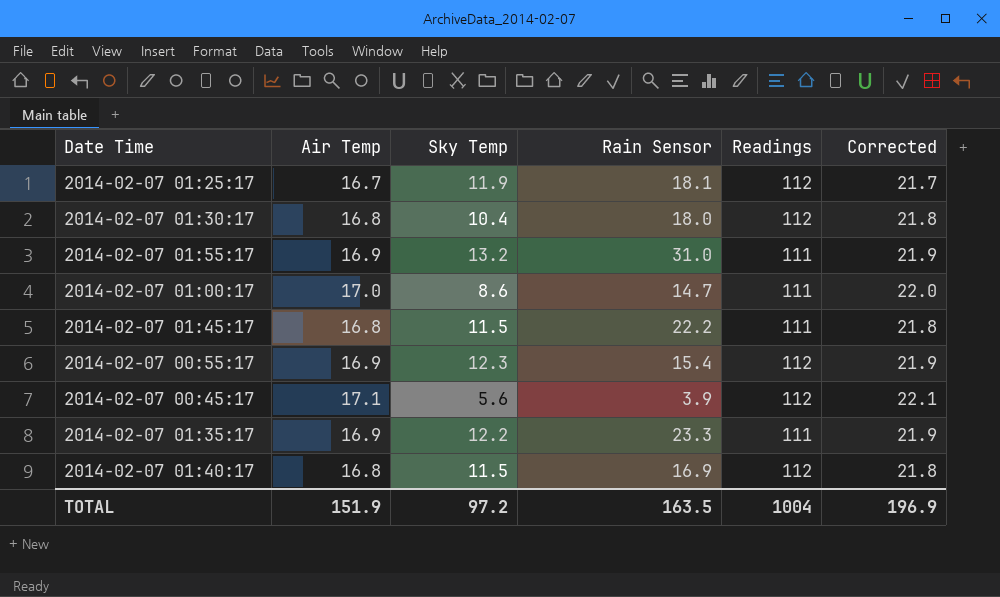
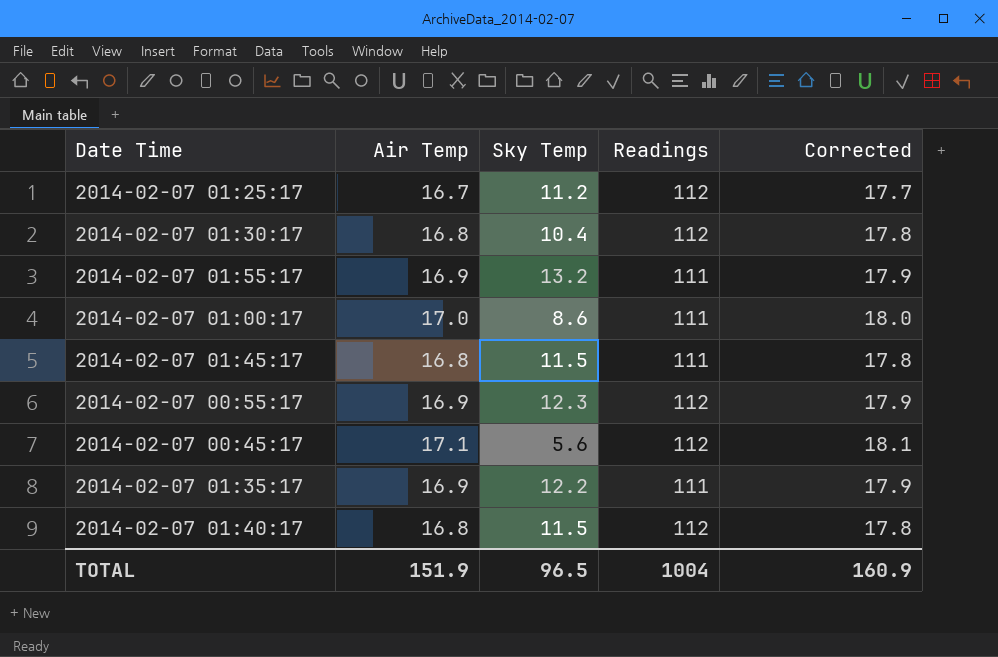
column Rain Sensor | position: 4 -> none
column Corrected | formula: [Air Temp] + 5 -> [Air Temp] + 1
2014-02-07 01:25:17 | Sky Temp: 11.9 -> 11.2
TOTAL | Sky Temp: 97.2 -> 96.5
TOTAL | Corrected: 196.9 -> 160.9

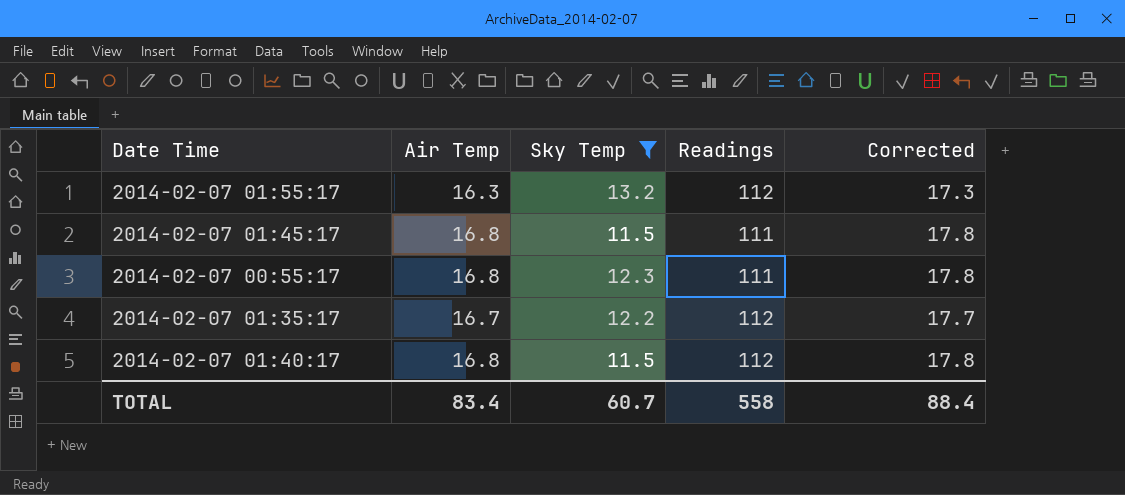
filter: none -> Sky Temp >= 11.5
2014-02-07 01:55:17 | Air Temp: 16.9 -> 16.3
2014-02-07 01:55:17 | Readings: 111 -> 112
2014-02-07 01:55:17 | Corrected: 17.9 -> 17.3
2014-02-07 00:55:17 | Air Temp: 16.9 -> 16.8
2014-02-07 00:55:17 | Readings: 112 -> 111
2014-02-07 00:55:17 | Corrected: 17.9 -> 17.8
2014-02-07 01:35:17 | Air Temp: 16.9 -> 16.7
2014-02-07 01:35:17 | Readings: 111 -> 112
2014-02-07 01:35:17 | Corrected: 17.9 -> 17.7
TOTAL | Air Temp: 151.9 -> 83.4
TOTAL | Sky Temp: 96.5 -> 60.7
TOTAL | Readings: 1004 -> 558
TOTAL | Corrected: 160.9 -> 88.4

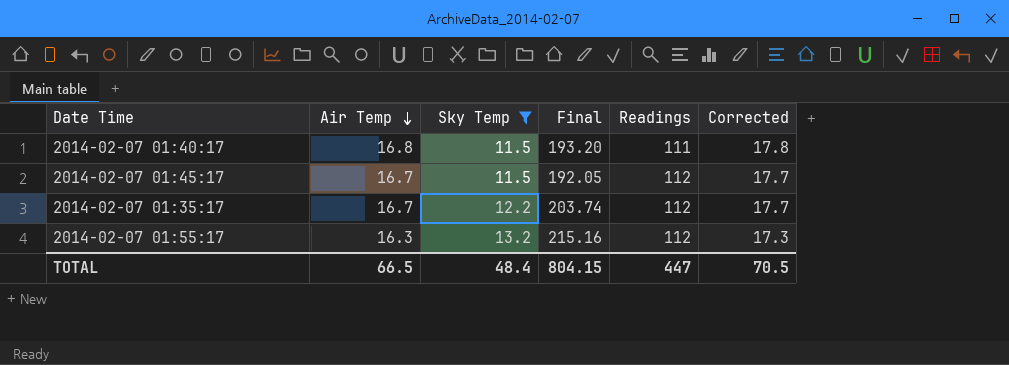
row order: none -> Air Temp descending
column Final | formula: none -> [Air Temp] * [Sky Temp]
row 2014-02-07 00:55:17: 16.8 | 12.3 | 111 | 17.8 -> none
2014-02-07 01:40:17 | Readings: 112 -> 111
2014-02-07 01:45:17 | Air Temp: 16.8 -> 16.7
2014-02-07 01:45:17 | Readings: 111 -> 112
2014-02-07 01:45:17 | Corrected: 17.8 -> 17.7
TOTAL | Air Temp: 83.4 -> 66.5
TOTAL | Sky Temp: 60.7 -> 48.4
TOTAL | Readings: 558 -> 447
TOTAL | Corrected: 88.4 -> 70.5

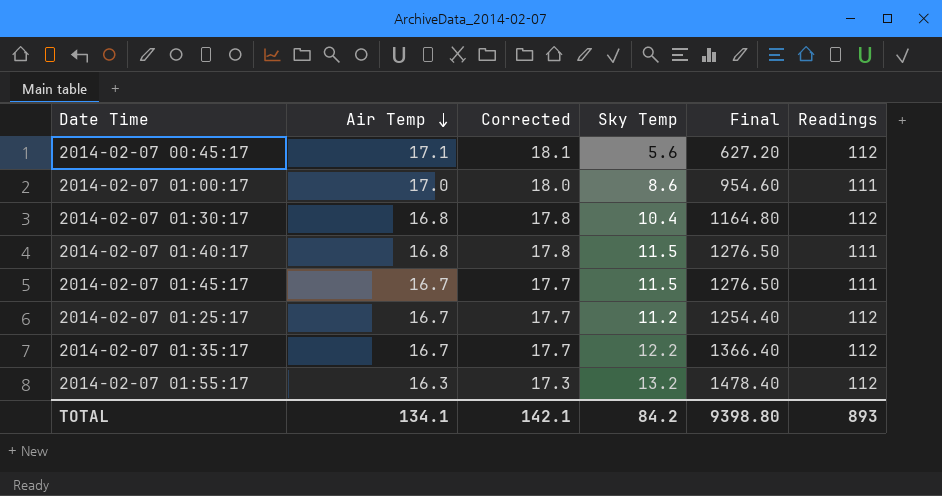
filter: Sky Temp >= 11.5 -> none
column Corrected | position: 6 -> 3
column Final | formula: [Air Temp] * [Sky Temp] -> [Sky Temp] * [Readings]
2014-02-07 01:45:17 | Readings: 112 -> 111
TOTAL | Air Temp: 66.5 -> 134.1
TOTAL | Corrected: 70.5 -> 142.1
TOTAL | Sky Temp: 48.4 -> 84.2
TOTAL | Final: 804.15 -> 9398.80
TOTAL | Readings: 447 -> 893

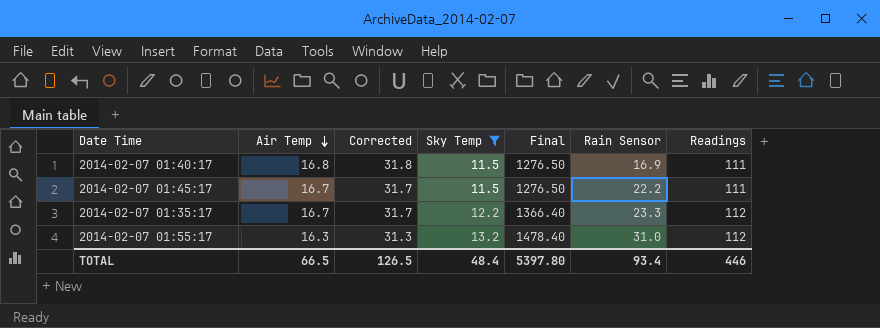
filter: none -> Sky Temp >= 11.5
column Corrected | formula: [Air Temp] + 1 -> [Air Temp] + 15
column Rain Sensor | position: none -> 6
TOTAL | Air Temp: 134.1 -> 66.5
TOTAL | Corrected: 142.1 -> 126.5
TOTAL | Sky Temp: 84.2 -> 48.4
TOTAL | Final: 9398.80 -> 5397.80
TOTAL | Readings: 893 -> 446

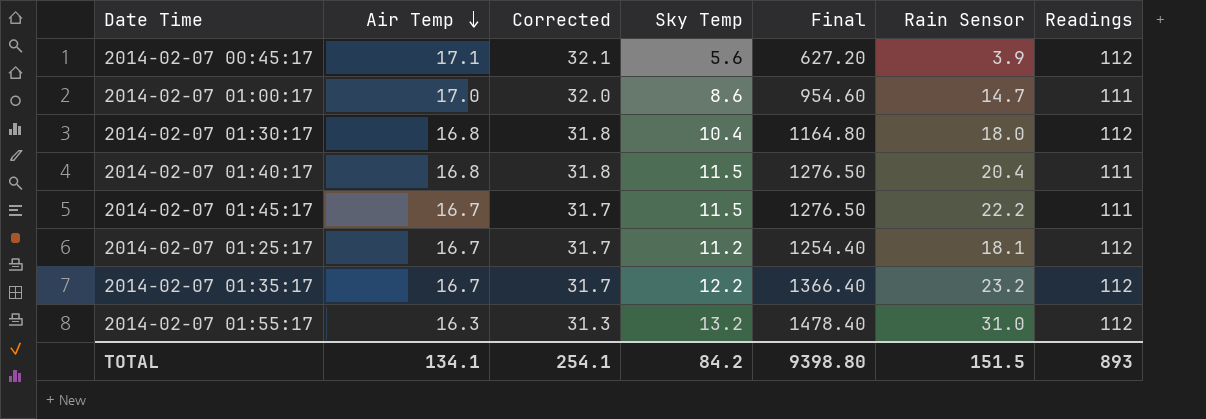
filter: Sky Temp >= 11.5 -> none
2014-02-07 01:40:17 | Rain Sensor: 16.9 -> 20.4
2014-02-07 01:35:17 | Rain Sensor: 23.3 -> 23.2
TOTAL | Air Temp: 66.5 -> 134.1
TOTAL | Corrected: 126.5 -> 254.1
TOTAL | Sky Temp: 48.4 -> 84.2
TOTAL | Final: 5397.80 -> 9398.80
TOTAL | Rain Sensor: 93.4 -> 151.5
TOTAL | Readings: 446 -> 893

